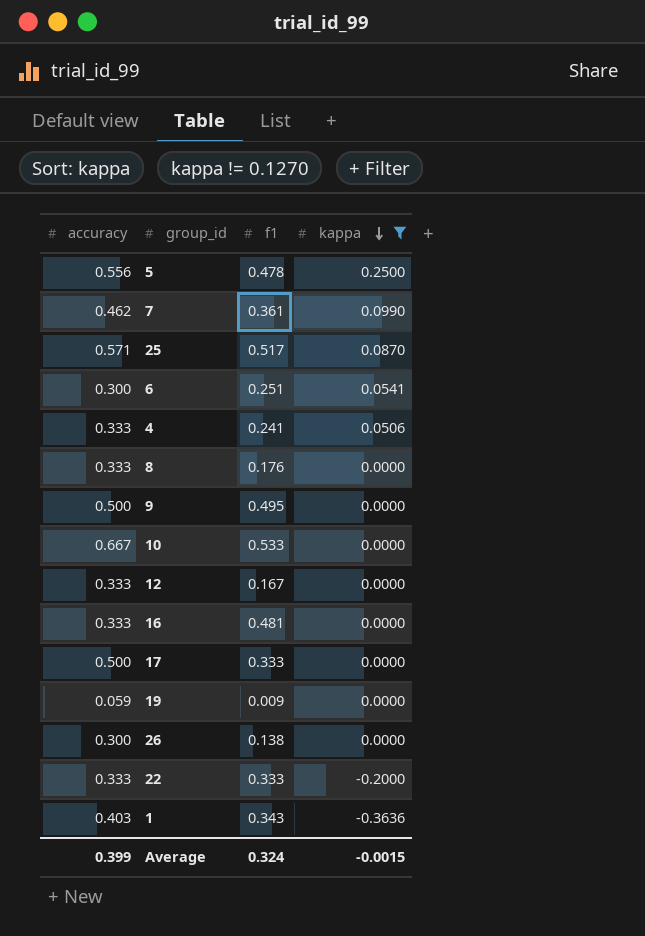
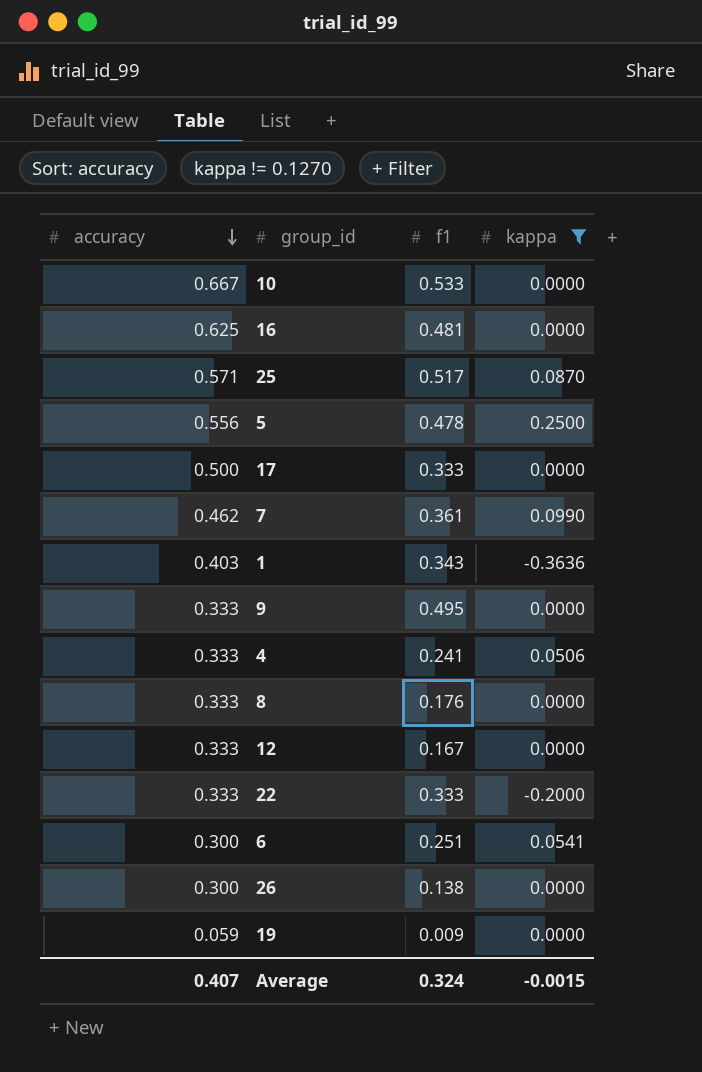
row order: kappa descending -> accuracy descending
16 | accuracy: 0.333 -> 0.625
9 | accuracy: 0.500 -> 0.333
Average | accuracy: 0.399 -> 0.407

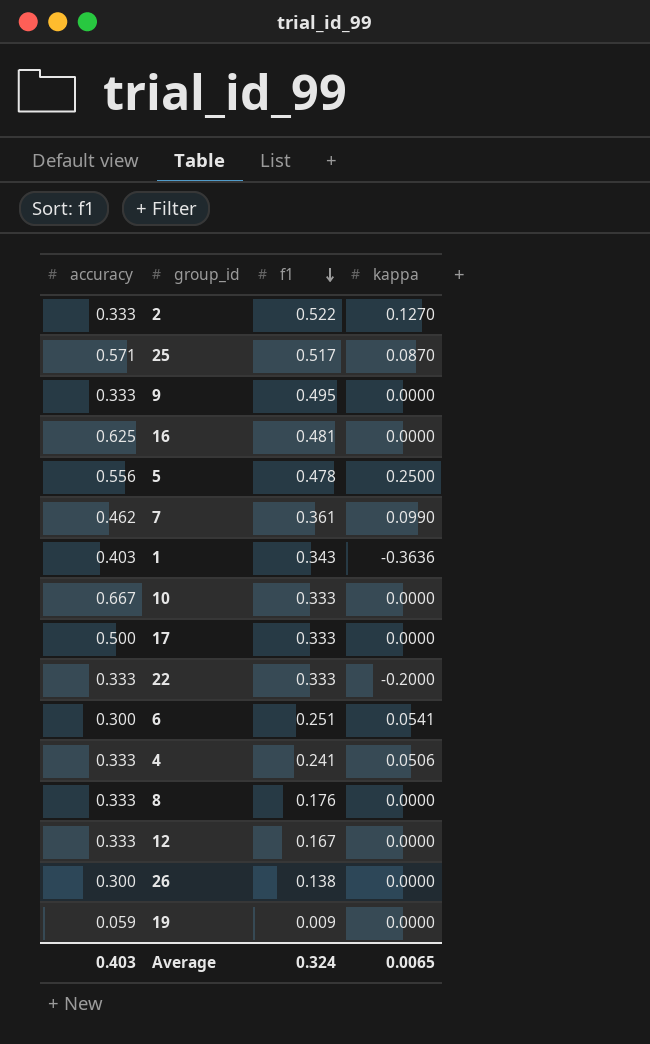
filter: kappa != 0.1270 -> none
row order: accuracy descending -> f1 descending
10 | f1: 0.533 -> 0.333
Average | accuracy: 0.407 -> 0.403
Average | kappa: -0.0015 -> 0.0065

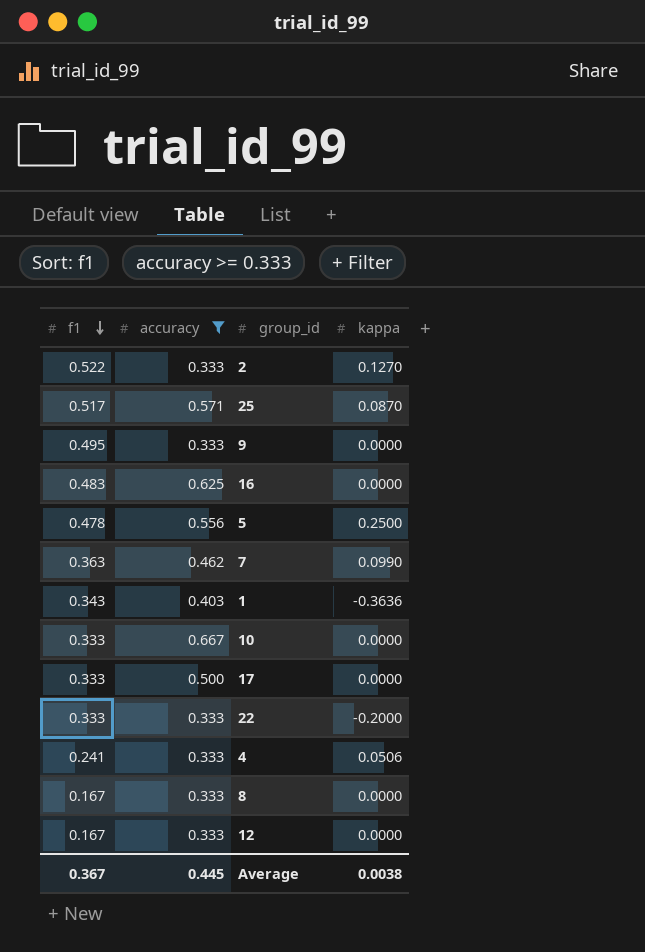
filter: none -> accuracy >= 0.333
column f1 | position: 3 -> 1
16 | f1: 0.481 -> 0.483
7 | f1: 0.361 -> 0.363
8 | f1: 0.176 -> 0.167
Average | f1: 0.324 -> 0.367
Average | accuracy: 0.403 -> 0.445
Average | kappa: 0.0065 -> 0.0038

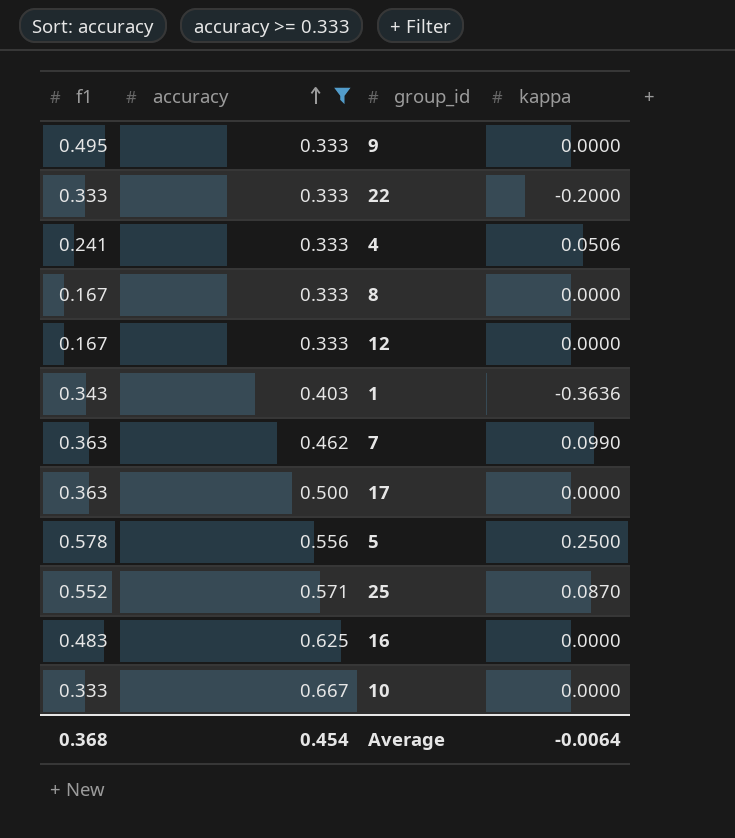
row order: f1 descending -> accuracy ascending
row 2: 0.522 | 0.333 | 0.1270 -> none
17 | f1: 0.333 -> 0.363
5 | f1: 0.478 -> 0.578
25 | f1: 0.517 -> 0.552
Average | f1: 0.367 -> 0.368
Average | accuracy: 0.445 -> 0.454
Average | kappa: 0.0038 -> -0.0064

